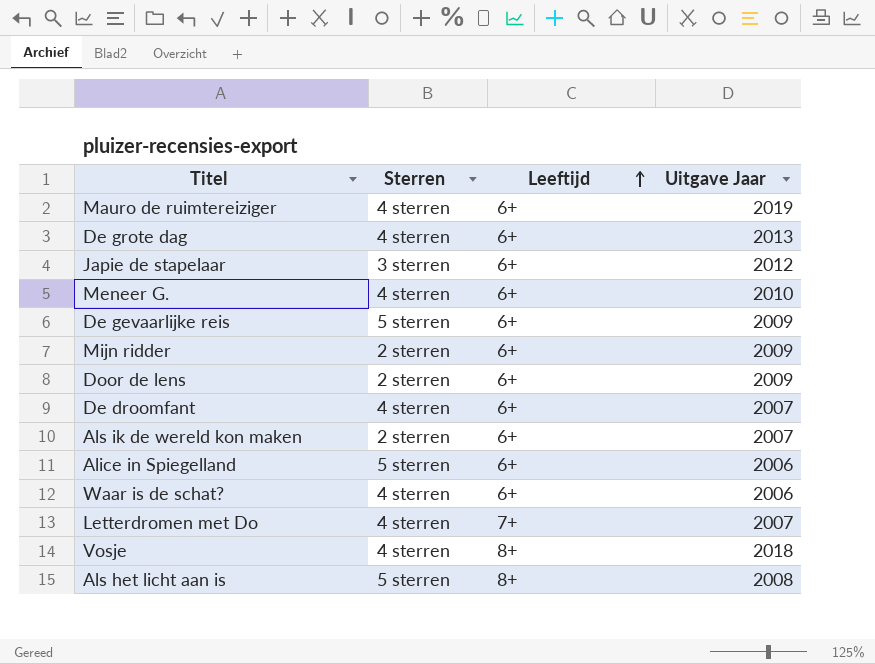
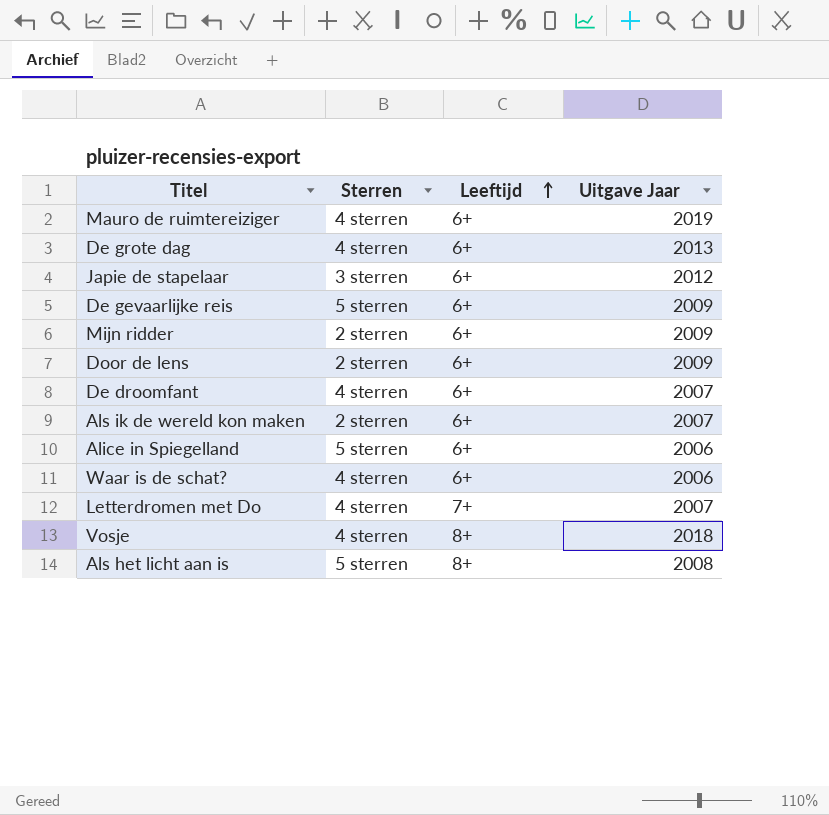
row Meneer G.: 4 sterren | 6+ | 2010 -> none

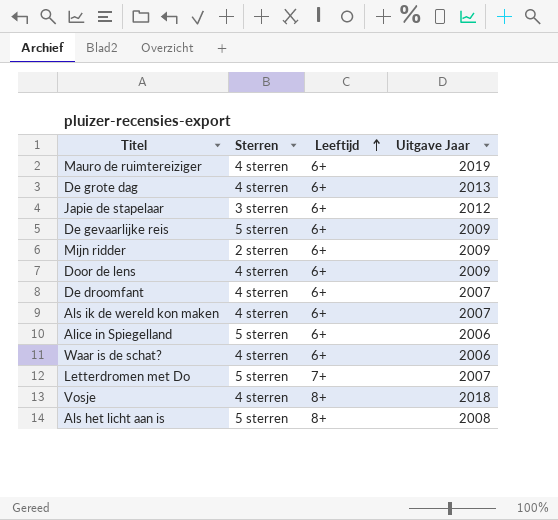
Door de lens | Sterren: 2 sterren -> 4 sterren
Als ik de wereld kon maken | Sterren: 2 sterren -> 4 sterren
Letterdromen met Do | Sterren: 4 sterren -> 5 sterren

